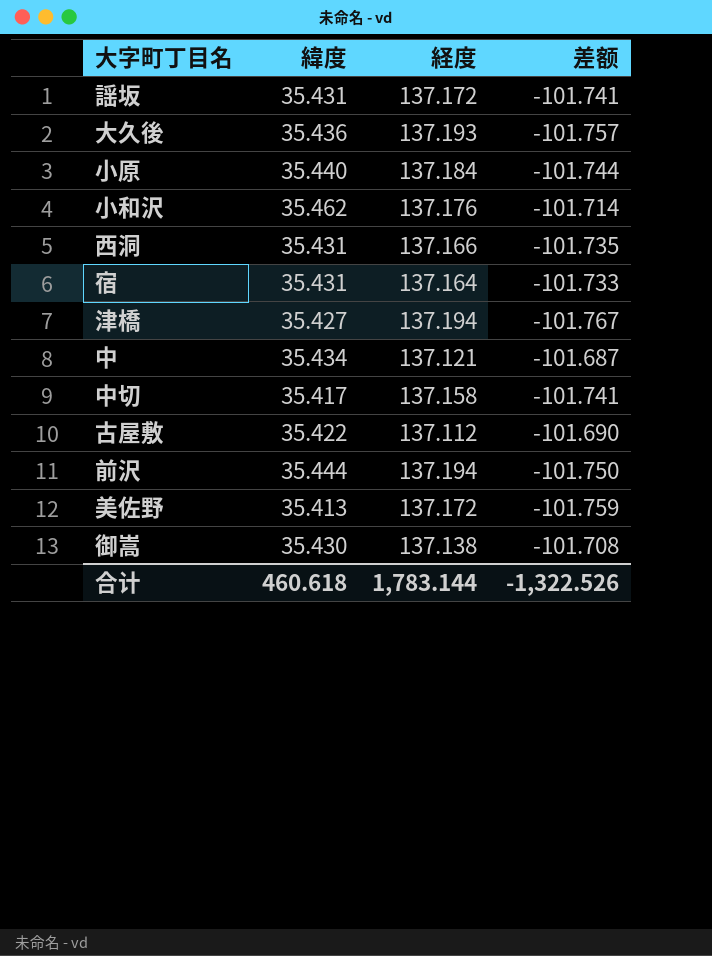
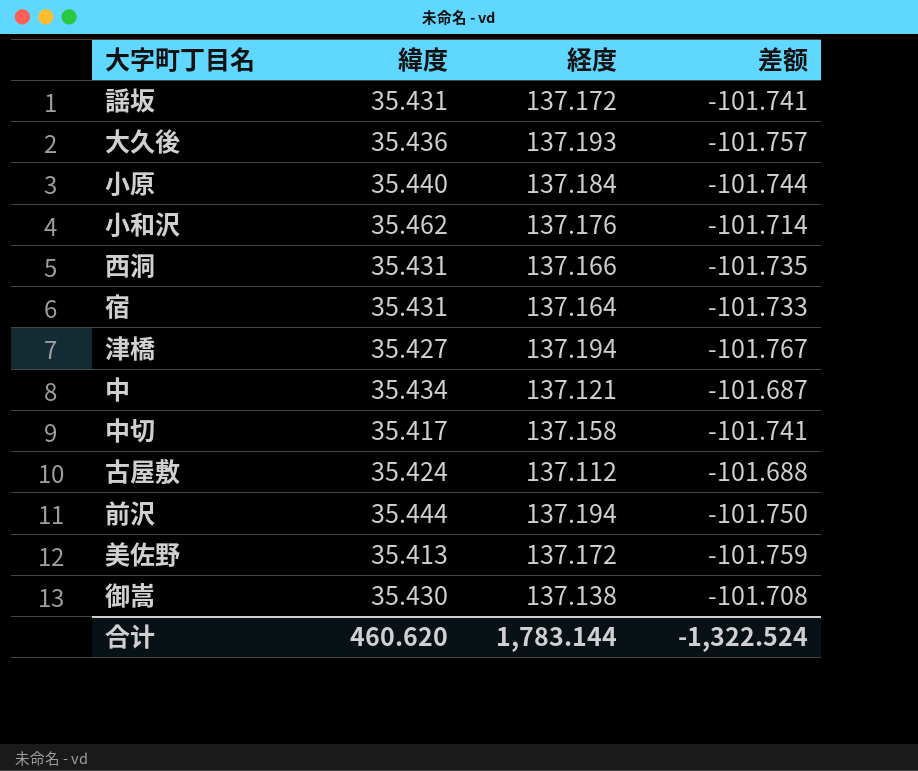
古屋敷 | 緯度: 35.422 -> 35.424
古屋敷 | 差额: -101.690 -> -101.688
合计 | 緯度: 460.618 -> 460.620
合计 | 差额: -1,322.526 -> -1,322.524

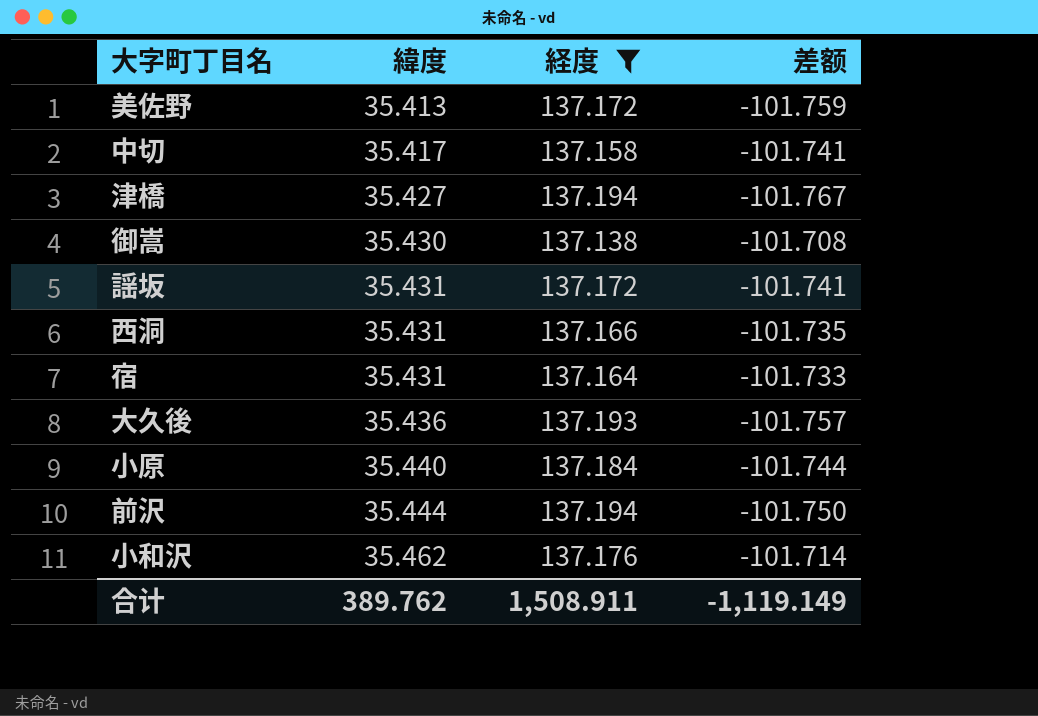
filter: none -> 経度 >= 137.138
row order: none -> 緯度 ascending
合计 | 緯度: 460.620 -> 389.762
合计 | 経度: 1,783.144 -> 1,508.911
合计 | 差额: -1,322.524 -> -1,119.149

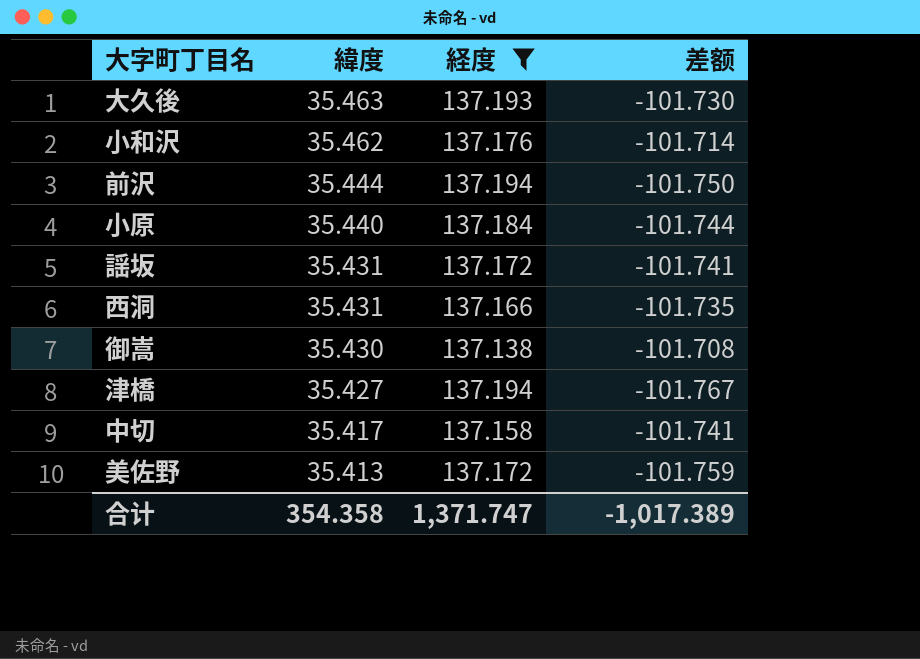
row order: 緯度 ascending -> 緯度 descending
row 宿: 35.431 | 137.164 | -101.733 -> none
大久後 | 緯度: 35.436 -> 35.463
大久後 | 差额: -101.757 -> -101.730
合计 | 緯度: 389.762 -> 354.358
合计 | 経度: 1,508.911 -> 1,371.747
合计 | 差额: -1,119.149 -> -1,017.389

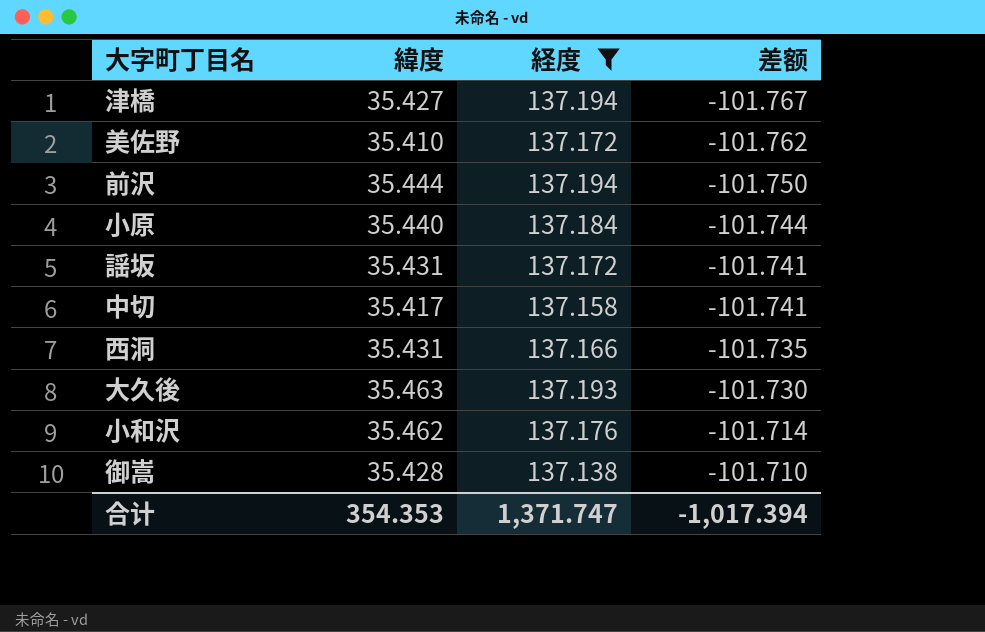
row order: 緯度 descending -> 差额 ascending
美佐野 | 緯度: 35.413 -> 35.410
美佐野 | 差额: -101.759 -> -101.762
御嵩 | 緯度: 35.430 -> 35.428
御嵩 | 差额: -101.708 -> -101.710
合计 | 緯度: 354.358 -> 354.353
合计 | 差额: -1,017.389 -> -1,017.394

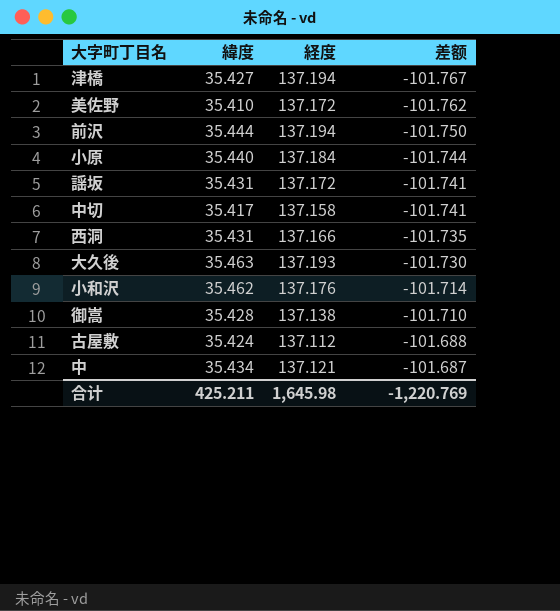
filter: 経度 >= 137.138 -> none
合计 | 緯度: 354.353 -> 425.211
合计 | 経度: 1,371.747 -> 1,645.98
合计 | 差额: -1,017.394 -> -1,220.769

